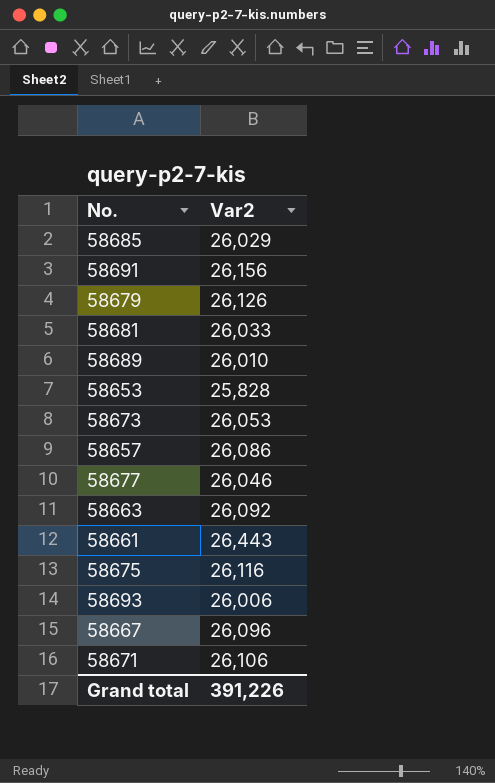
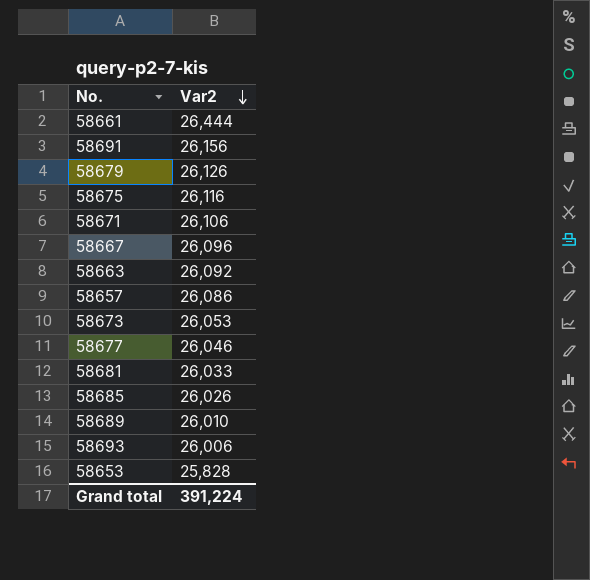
row order: none -> Var2 descending
58661 | Var2: 26,443 -> 26,444
58685 | Var2: 26,029 -> 26,026
Grand total | Var2: 391,226 -> 391,224

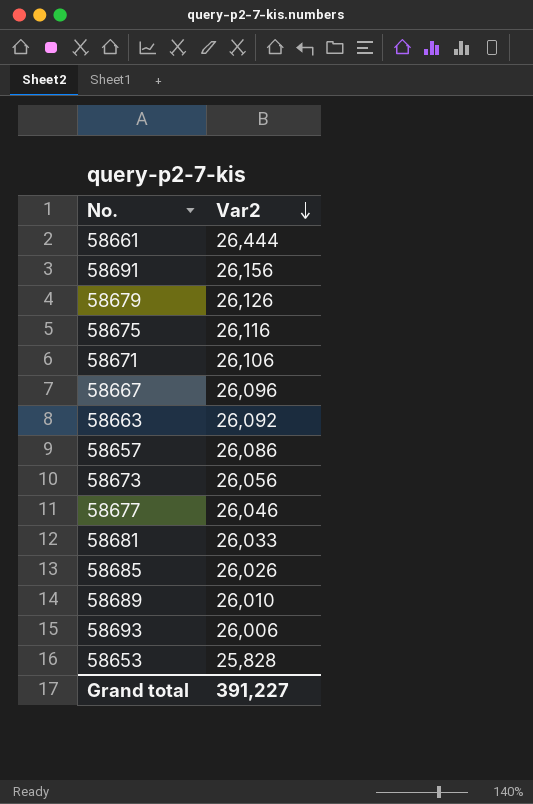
58673 | Var2: 26,053 -> 26,056
Grand total | Var2: 391,224 -> 391,227

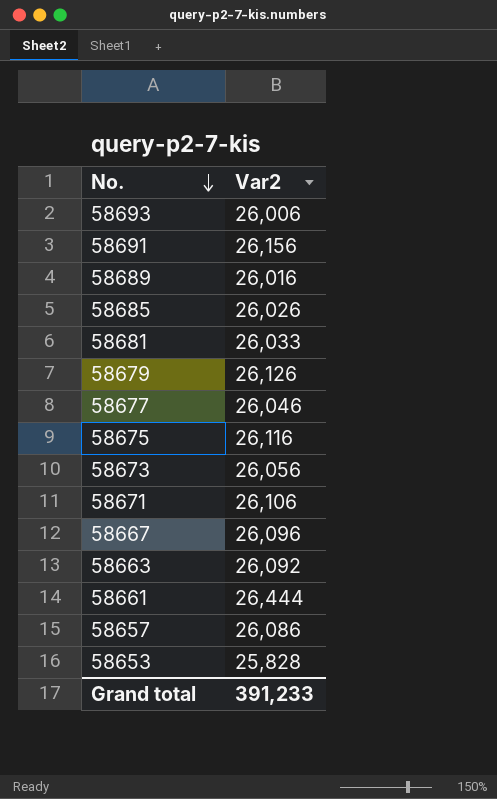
row order: Var2 descending -> No. descending
58689 | Var2: 26,010 -> 26,016
Grand total | Var2: 391,227 -> 391,233

